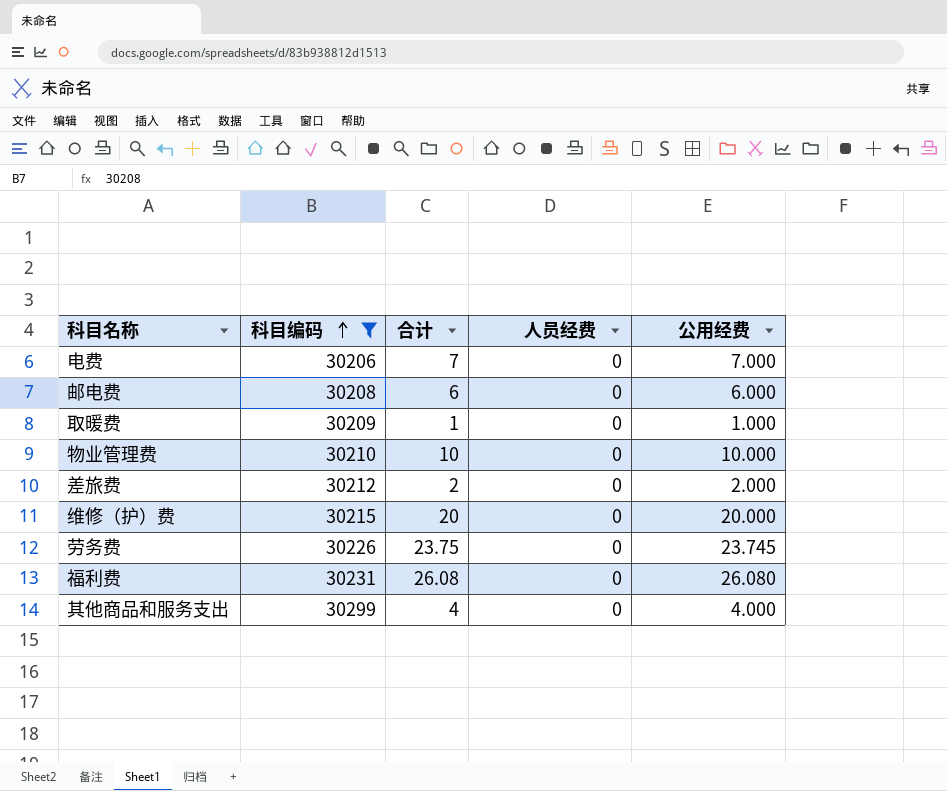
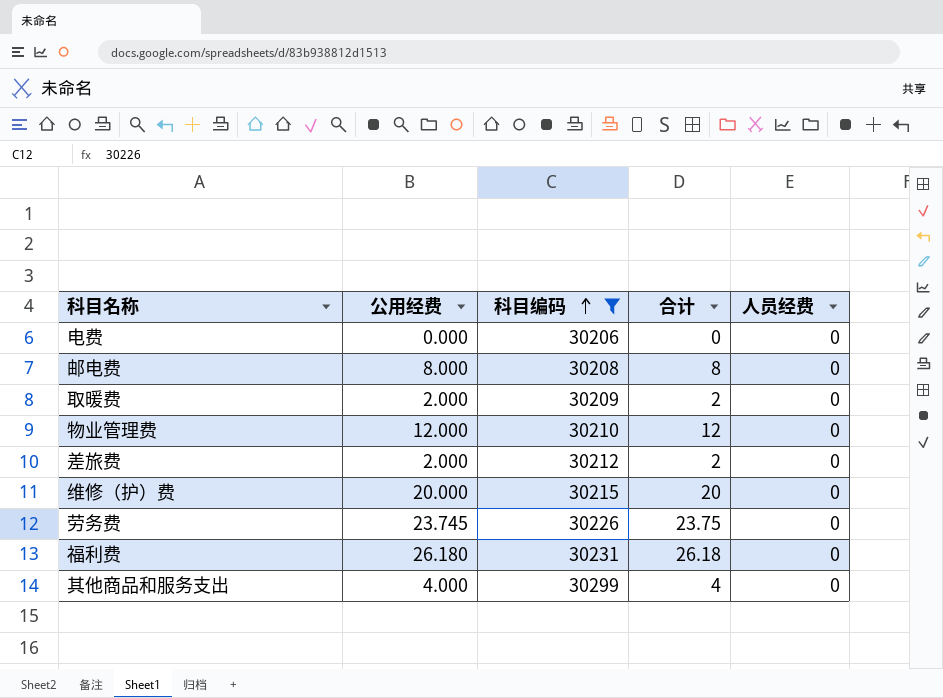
column 公用经费 | position: 5 -> 2
电费 | 公用经费: 7.000 -> 0.000
电费 | 合计: 7 -> 0
邮电费 | 公用经费: 6.000 -> 8.000
邮电费 | 合计: 6 -> 8
取暖费 | 公用经费: 1.000 -> 2.000
取暖费 | 合计: 1 -> 2
物业管理费 | 公用经费: 10.000 -> 12.000
物业管理费 | 合计: 10 -> 12
福利费 | 公用经费: 26.080 -> 26.180
福利费 | 合计: 26.08 -> 26.18

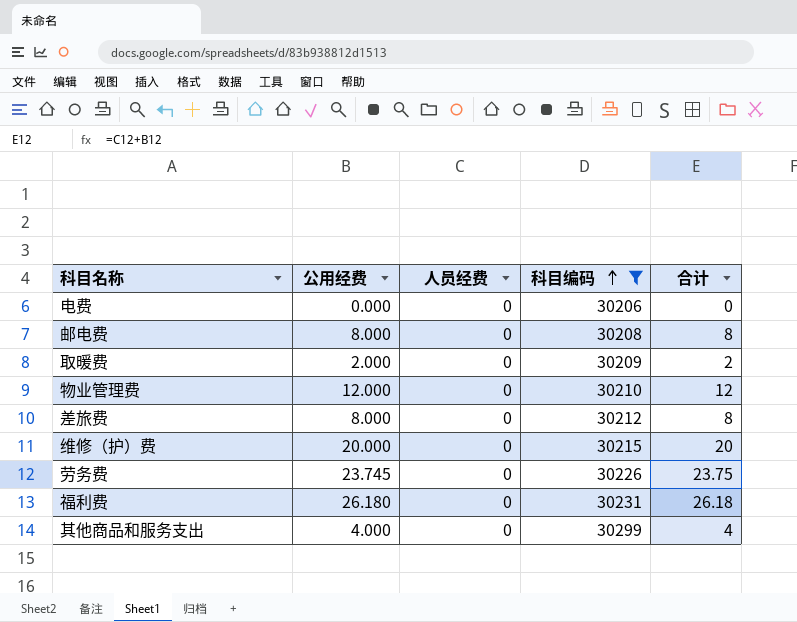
column 人员经费 | position: 5 -> 3
差旅费 | 公用经费: 2.000 -> 8.000
差旅费 | 合计: 2 -> 8

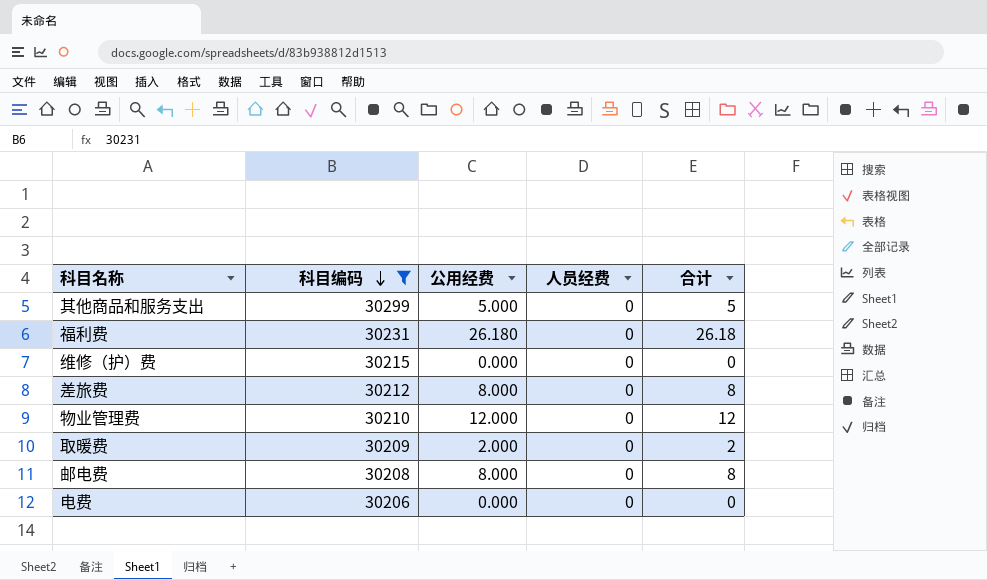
row order: 科目编码 ascending -> 科目编码 descending
column 科目编码 | position: 4 -> 2
row 劳务费: 23.745 | 0 | 30226 | 23.75 -> none
其他商品和服务支出 | 公用经费: 4.000 -> 5.000
其他商品和服务支出 | 合计: 4 -> 5
维修（护）费 | 公用经费: 20.000 -> 0.000
维修（护）费 | 合计: 20 -> 0

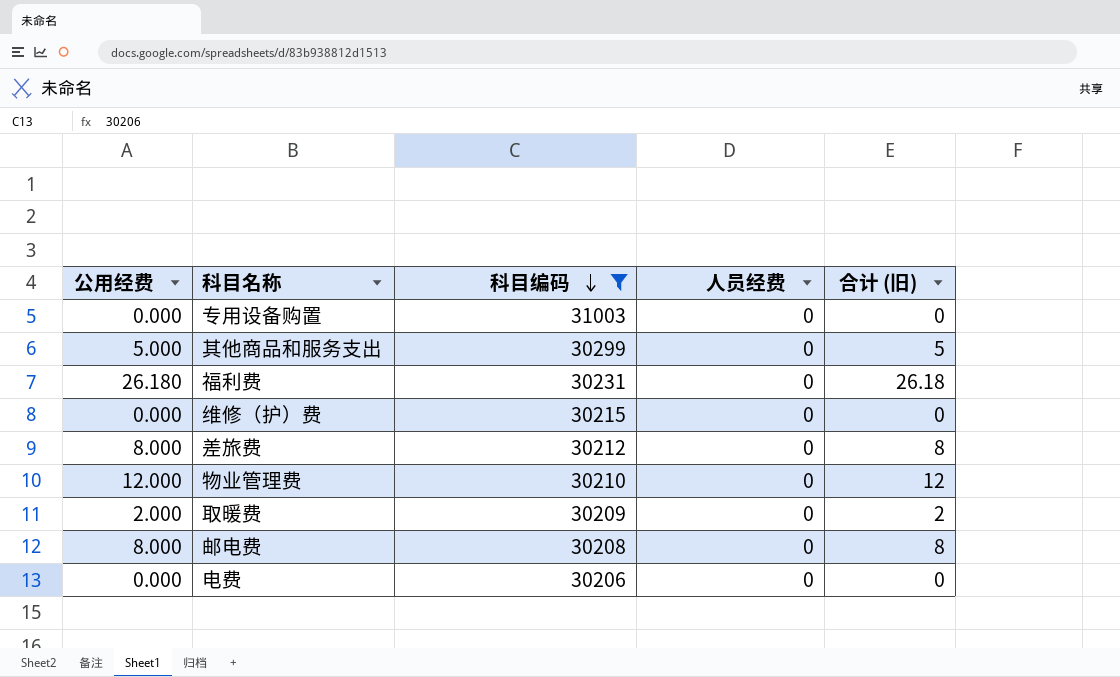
column 公用经费 | position: 3 -> 1
column name: 合计 -> 合计 (旧)
row 专用设备购置: none -> 0.000 | 31003 | 0 | 0

